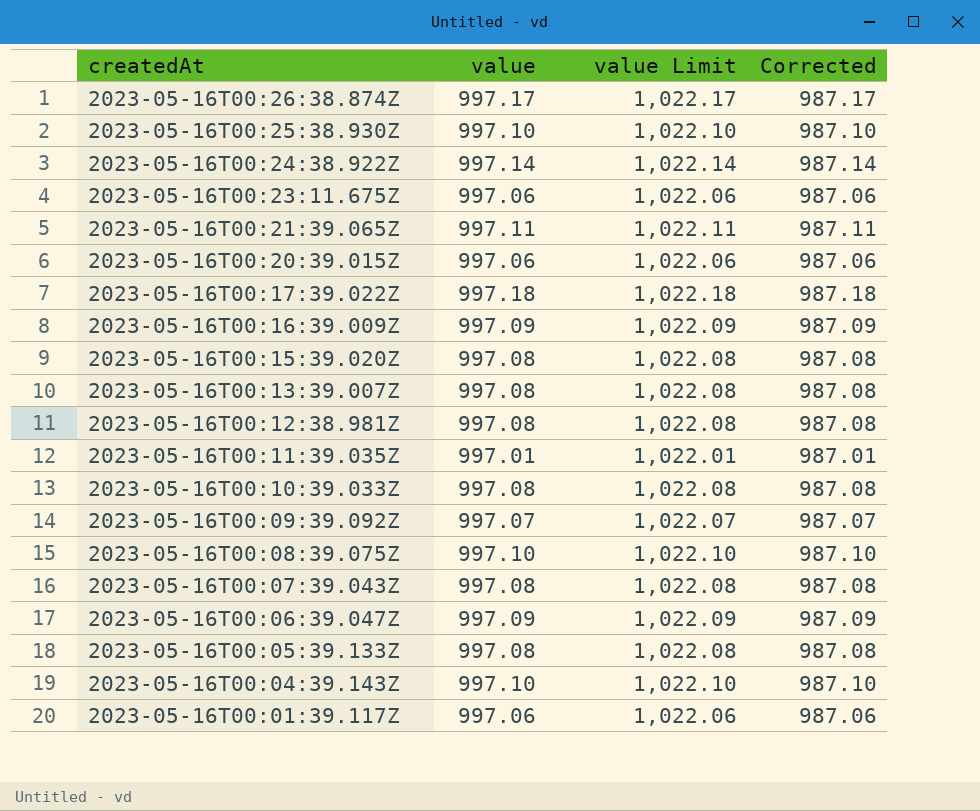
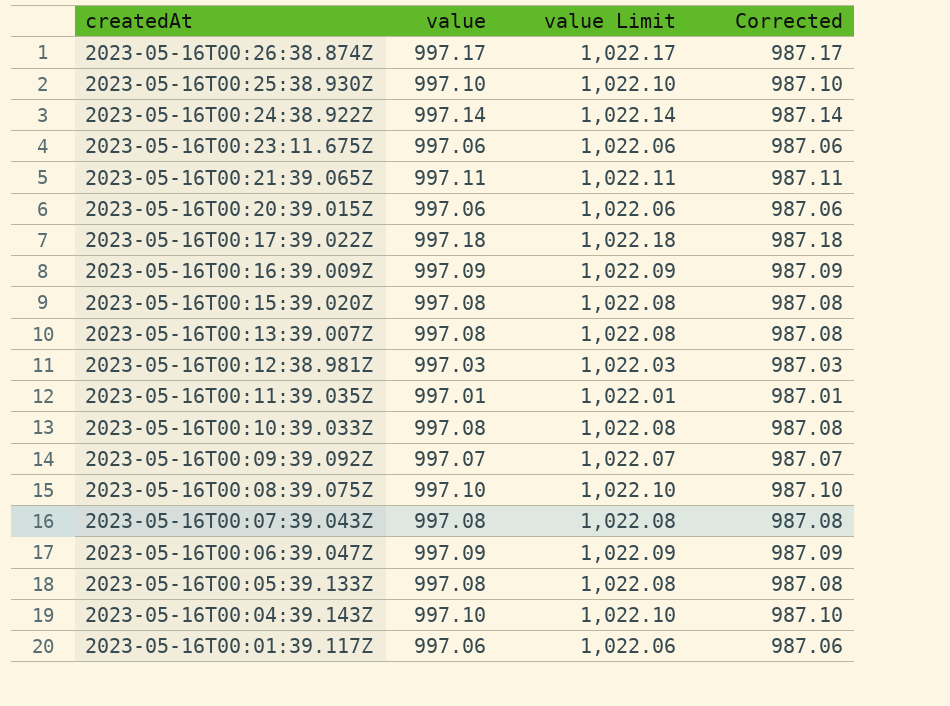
2023-05-16T00:12:38.981Z | value: 997.08 -> 997.03
2023-05-16T00:12:38.981Z | value Limit: 1,022.08 -> 1,022.03
2023-05-16T00:12:38.981Z | Corrected: 987.08 -> 987.03

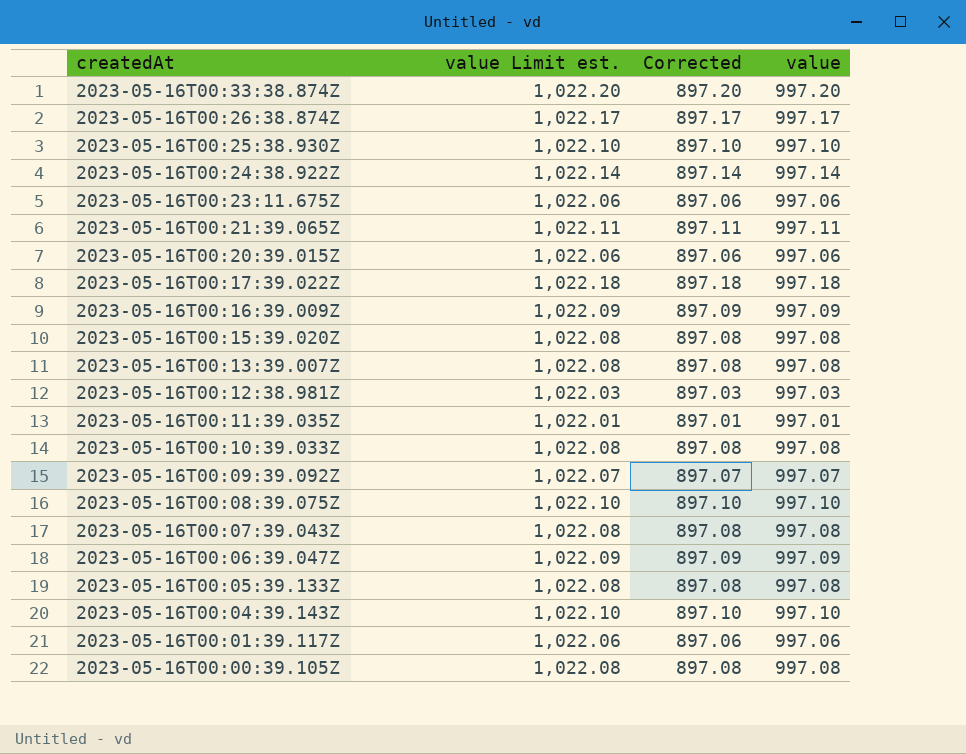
column name: value Limit -> value Limit est.
column Corrected | formula: [value] - 10 -> [value] - 100
column value | position: 2 -> 4
row 2023-05-16T00:33:38.874Z: none -> 1,022.20 | 897.20 | 997.20
row 2023-05-16T00:00:39.105Z: none -> 1,022.08 | 897.08 | 997.08

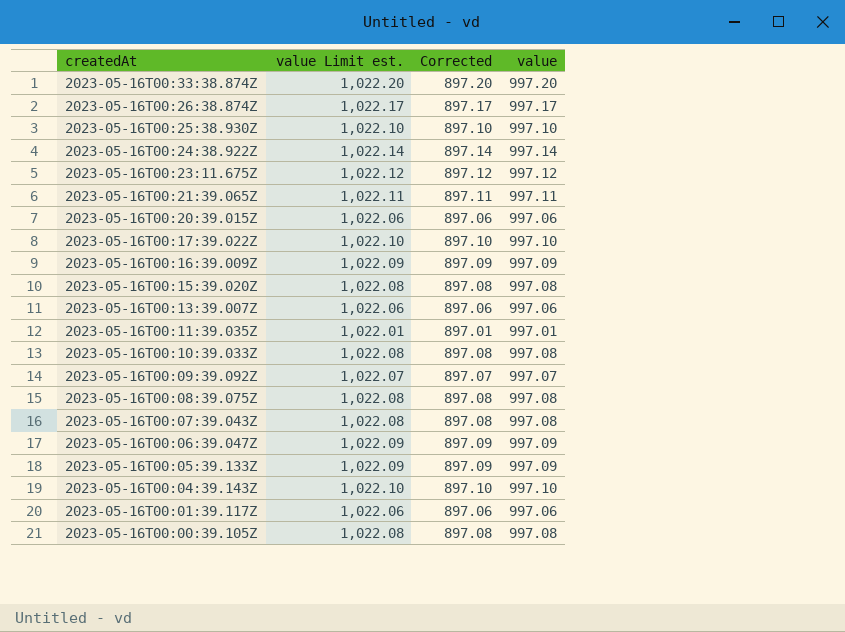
row 2023-05-16T00:12:38.981Z: 1,022.03 | 897.03 | 997.03 -> none
2023-05-16T00:23:11.675Z | value Limit est.: 1,022.06 -> 1,022.12
2023-05-16T00:23:11.675Z | Corrected: 897.06 -> 897.12
2023-05-16T00:23:11.675Z | value: 997.06 -> 997.12
2023-05-16T00:17:39.022Z | value Limit est.: 1,022.18 -> 1,022.10
2023-05-16T00:17:39.022Z | Corrected: 897.18 -> 897.10
2023-05-16T00:17:39.022Z | value: 997.18 -> 997.10
2023-05-16T00:13:39.007Z | value Limit est.: 1,022.08 -> 1,022.06
2023-05-16T00:13:39.007Z | Corrected: 897.08 -> 897.06
2023-05-16T00:13:39.007Z | value: 997.08 -> 997.06
2023-05-16T00:08:39.075Z | value Limit est.: 1,022.10 -> 1,022.08
2023-05-16T00:08:39.075Z | Corrected: 897.10 -> 897.08
2023-05-16T00:08:39.075Z | value: 997.10 -> 997.08
2023-05-16T00:05:39.133Z | value Limit est.: 1,022.08 -> 1,022.09
2023-05-16T00:05:39.133Z | Corrected: 897.08 -> 897.09
2023-05-16T00:05:39.133Z | value: 997.08 -> 997.09

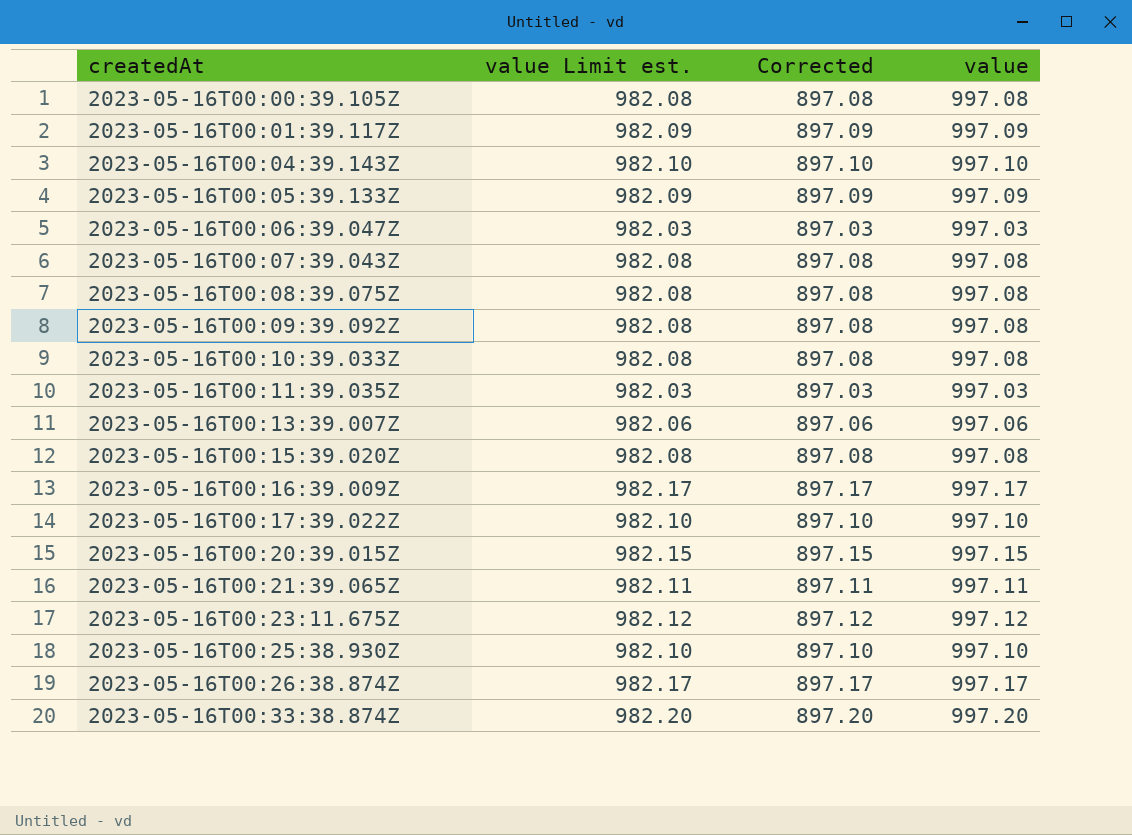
row order: createdAt descending -> createdAt ascending
column value Limit est. | formula: [value] + 25 -> [value] - 15
row 2023-05-16T00:24:38.922Z: 1,022.14 | 897.14 | 997.14 -> none
2023-05-16T00:01:39.117Z | Corrected: 897.06 -> 897.09
2023-05-16T00:01:39.117Z | value: 997.06 -> 997.09
2023-05-16T00:06:39.047Z | Corrected: 897.09 -> 897.03
2023-05-16T00:06:39.047Z | value: 997.09 -> 997.03
2023-05-16T00:09:39.092Z | Corrected: 897.07 -> 897.08
2023-05-16T00:09:39.092Z | value: 997.07 -> 997.08
2023-05-16T00:11:39.035Z | Corrected: 897.01 -> 897.03
2023-05-16T00:11:39.035Z | value: 997.01 -> 997.03
2023-05-16T00:16:39.009Z | Corrected: 897.09 -> 897.17
2023-05-16T00:16:39.009Z | value: 997.09 -> 997.17
2023-05-16T00:20:39.015Z | Corrected: 897.06 -> 897.15
2023-05-16T00:20:39.015Z | value: 997.06 -> 997.15

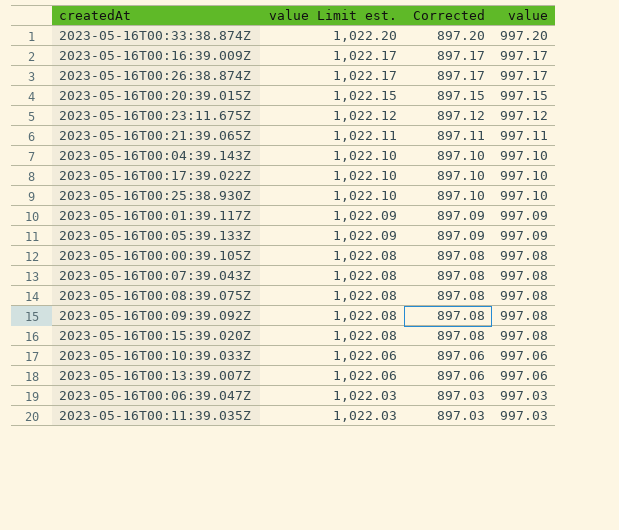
row order: createdAt ascending -> value Limit est. descending
column value Limit est. | formula: [value] - 15 -> [value] + 25
2023-05-16T00:10:39.033Z | Corrected: 897.08 -> 897.06
2023-05-16T00:10:39.033Z | value: 997.08 -> 997.06

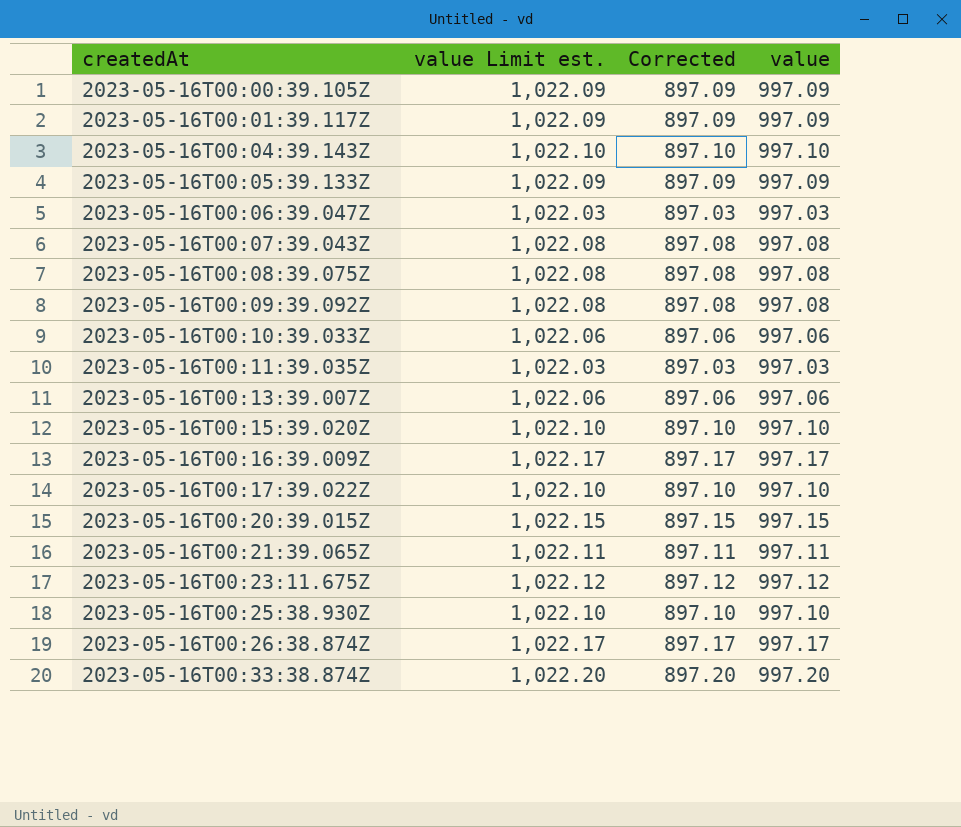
row order: value Limit est. descending -> createdAt ascending
2023-05-16T00:00:39.105Z | value Limit est.: 1,022.08 -> 1,022.09
2023-05-16T00:00:39.105Z | Corrected: 897.08 -> 897.09
2023-05-16T00:00:39.105Z | value: 997.08 -> 997.09
2023-05-16T00:15:39.020Z | value Limit est.: 1,022.08 -> 1,022.10
2023-05-16T00:15:39.020Z | Corrected: 897.08 -> 897.10
2023-05-16T00:15:39.020Z | value: 997.08 -> 997.10

